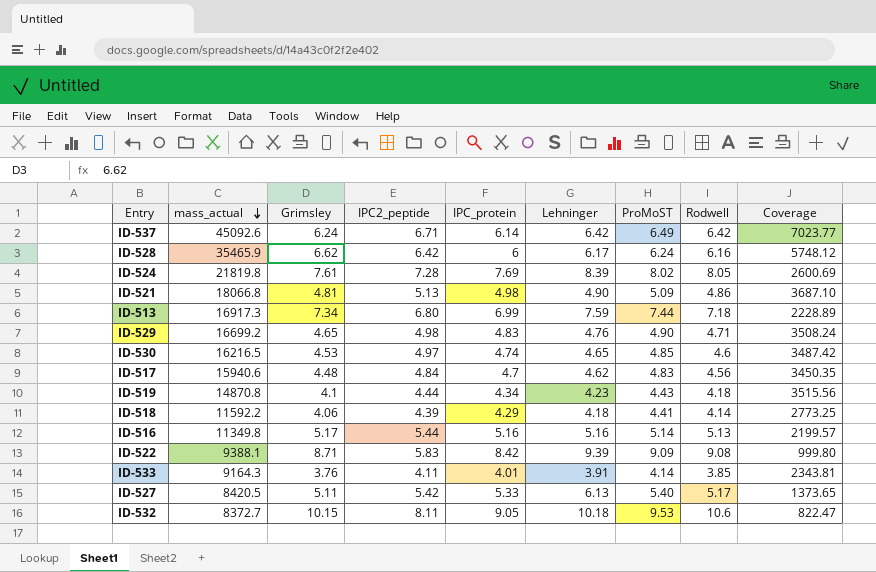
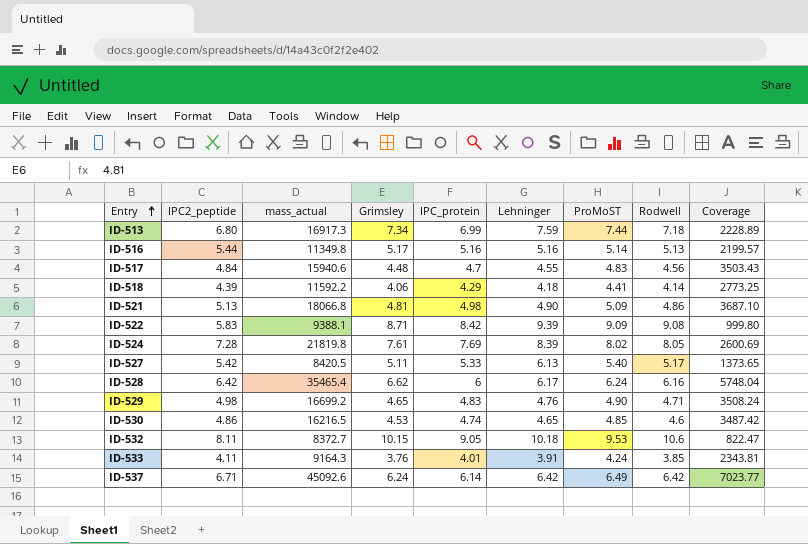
row order: mass_actual descending -> Entry ascending
column IPC2_peptide | position: 4 -> 2
row ID-519: 14870.8 | 4.1 | 4.44 | 4.34 | 4.23 | 4.43 | 4.18 | 3515.56 -> none
ID-517 | Lehninger: 4.62 -> 4.55
ID-517 | Coverage: 3450.35 -> 3503.43
ID-528 | mass_actual: 35465.9 -> 35465.4
ID-528 | Coverage: 5748.12 -> 5748.04
ID-530 | IPC2_peptide: 4.97 -> 4.86
ID-533 | ProMoST: 4.14 -> 4.24

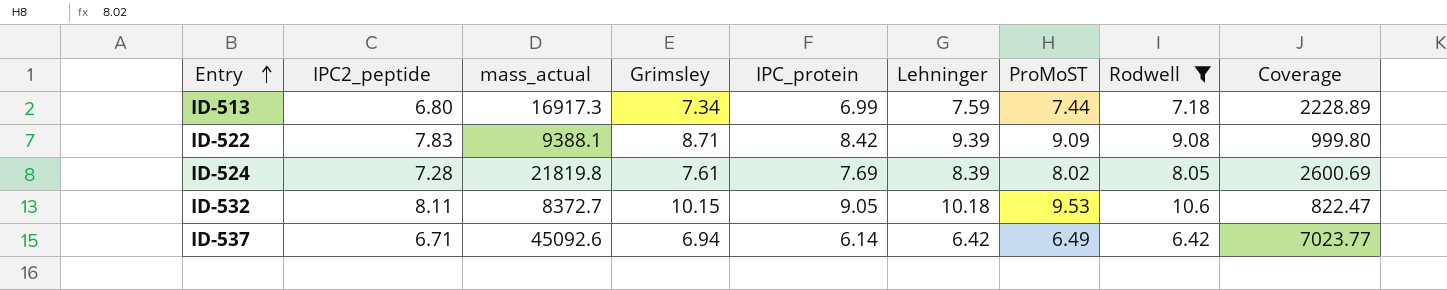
filter: none -> Rodwell >= 6.42
ID-522 | IPC2_peptide: 5.83 -> 7.83
ID-537 | Grimsley: 6.24 -> 6.94

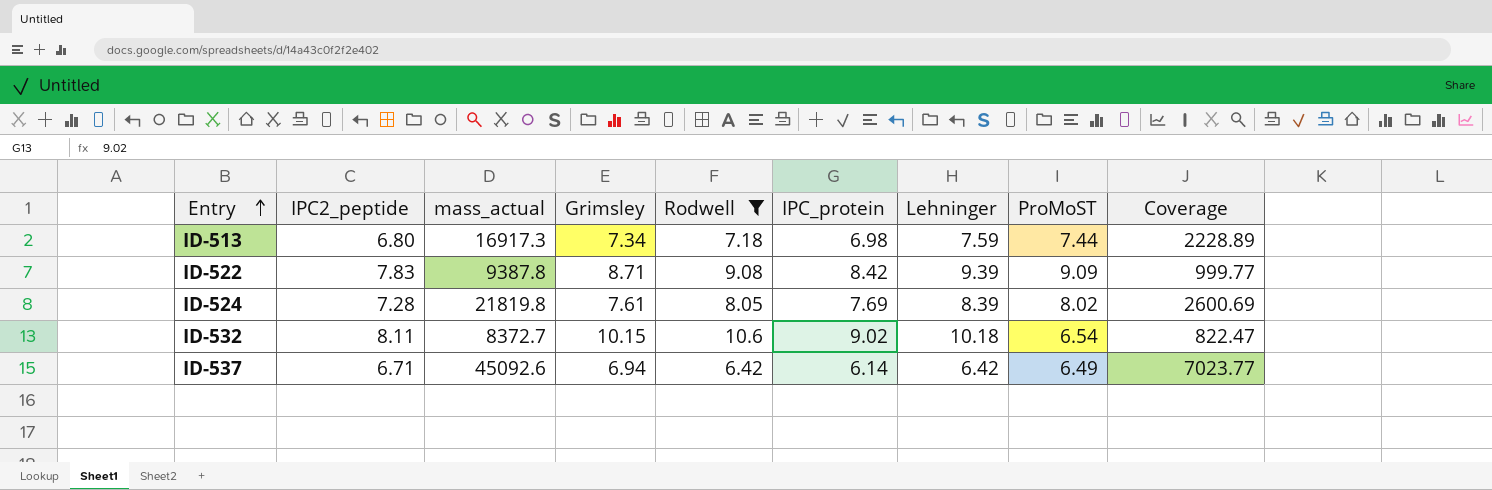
column Rodwell | position: 8 -> 5
ID-513 | IPC_protein: 6.99 -> 6.98
ID-522 | mass_actual: 9388.1 -> 9387.8
ID-522 | Coverage: 999.80 -> 999.77
ID-532 | IPC_protein: 9.05 -> 9.02
ID-532 | ProMoST: 9.53 -> 6.54

